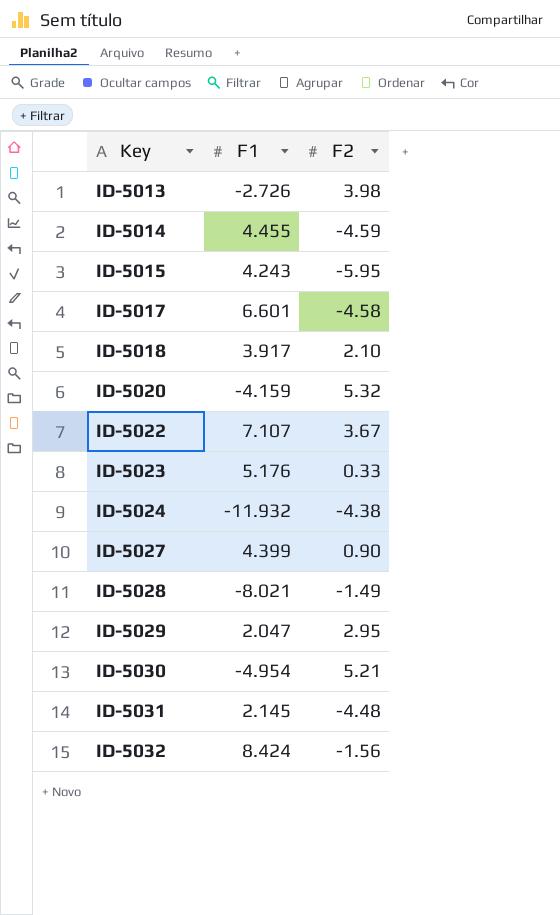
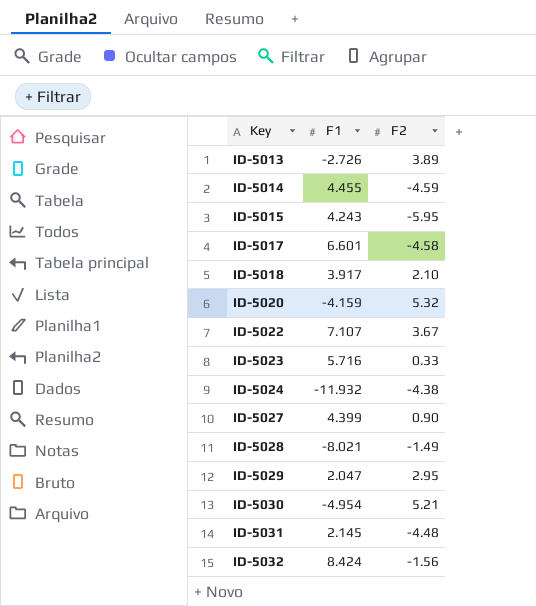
ID-5013 | F2: 3.98 -> 3.89
ID-5023 | F1: 5.176 -> 5.716

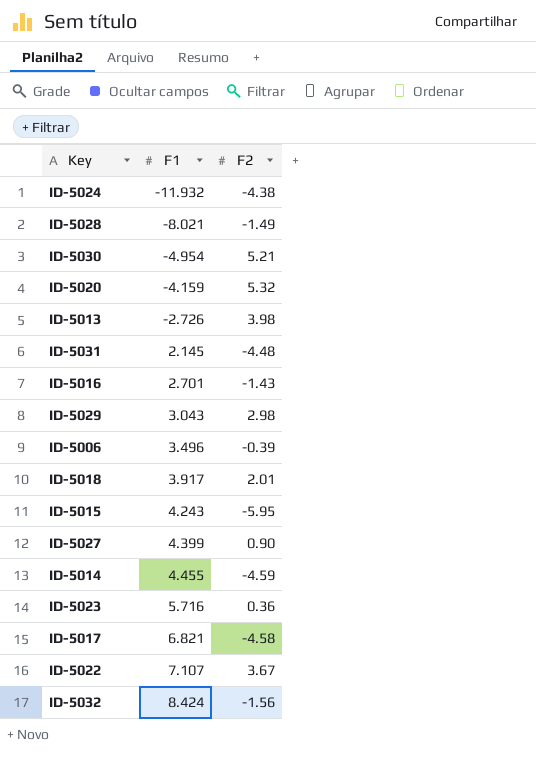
row order: Key ascending -> F1 ascending
ID-5013 | F2: 3.89 -> 3.98
row ID-5016: none -> 2.701 | -1.43
ID-5029 | F1: 2.047 -> 3.043
ID-5029 | F2: 2.95 -> 2.98
row ID-5006: none -> 3.496 | -0.39
ID-5018 | F2: 2.10 -> 2.01
ID-5023 | F2: 0.33 -> 0.36
ID-5017 | F1: 6.601 -> 6.821

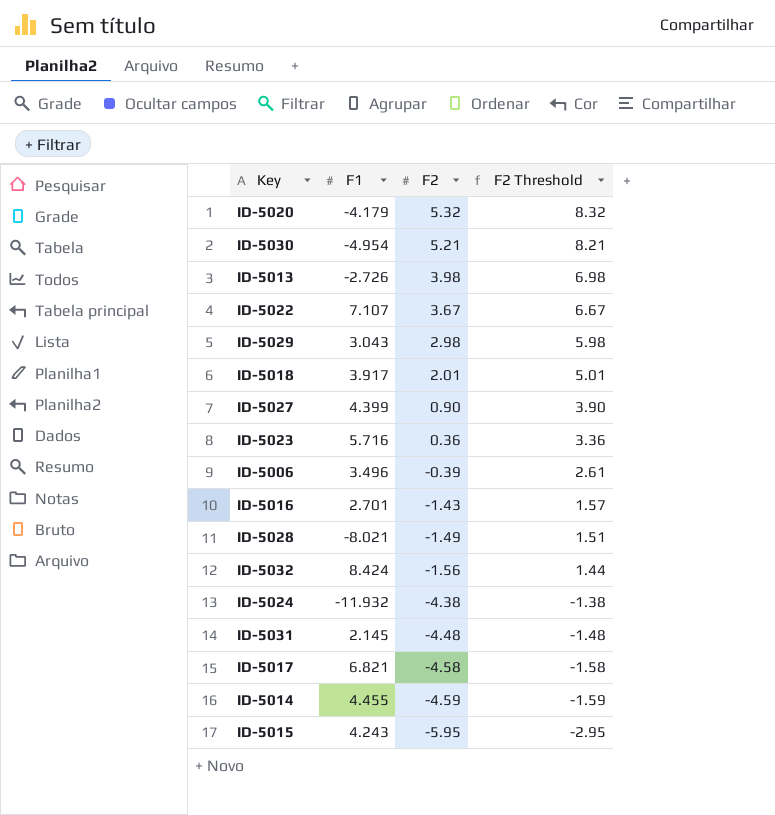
row order: F1 ascending -> F2 descending
column F2 Threshold | formula: none -> [F2] + 3
ID-5020 | F1: -4.159 -> -4.179

